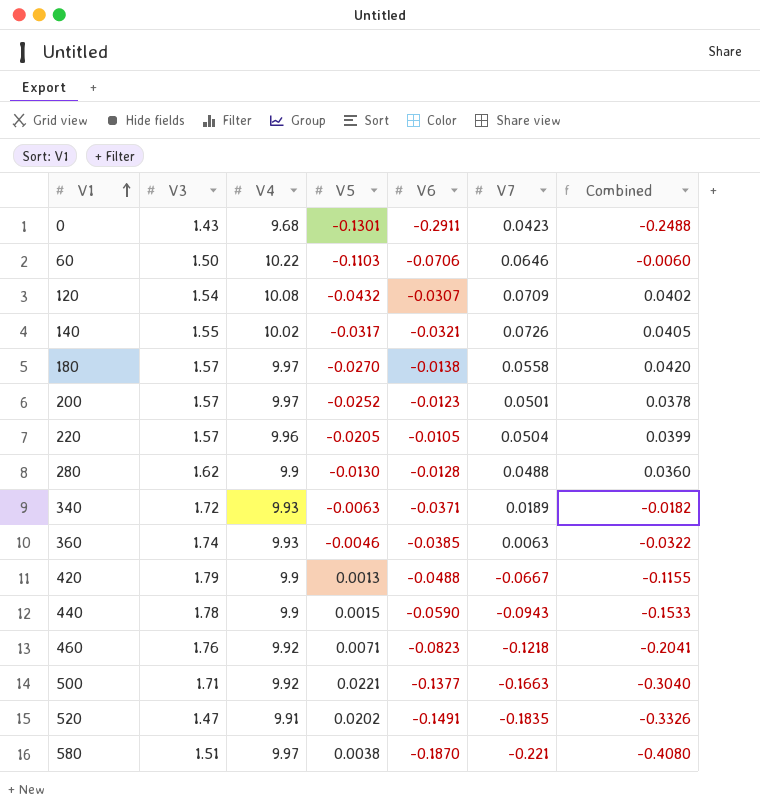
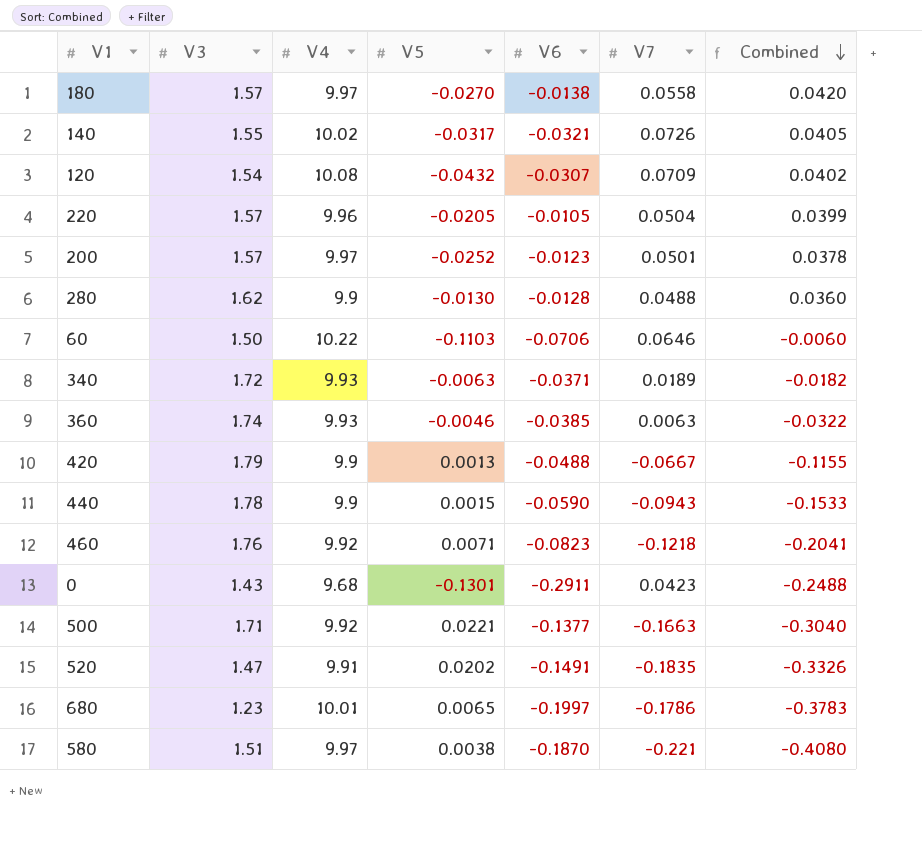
row order: V1 ascending -> Combined descending
row 680: none -> 1.23 | 10.01 | 0.0065 | -0.1997 | -0.1786 | -0.3783

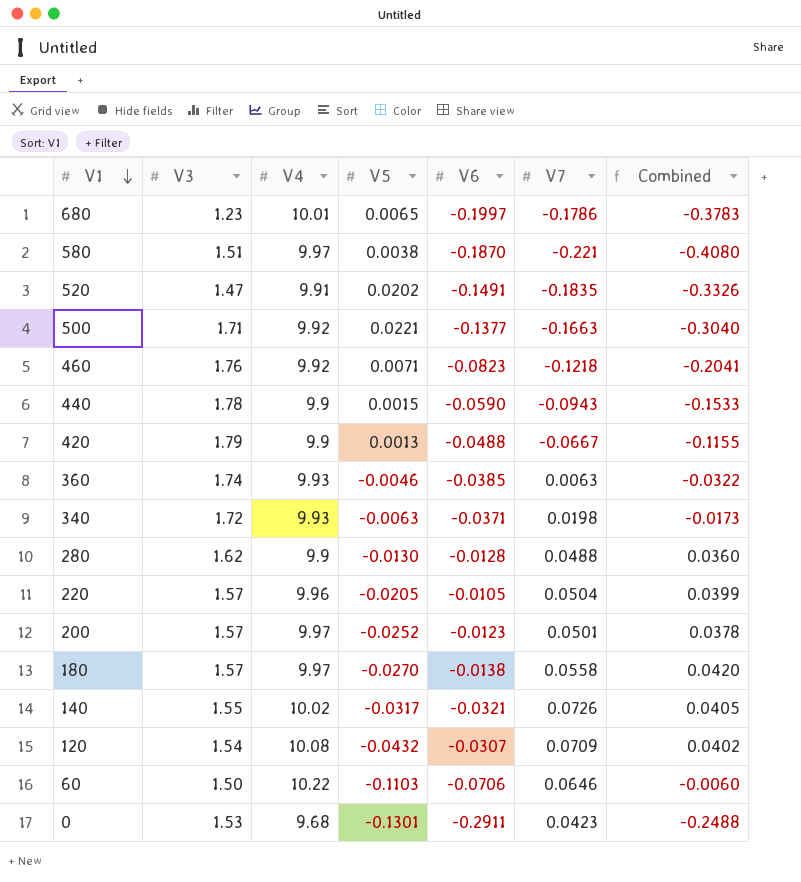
row order: Combined descending -> V1 descending
340 | V7: 0.0189 -> 0.0198
340 | Combined: -0.0182 -> -0.0173
0 | V3: 1.43 -> 1.53

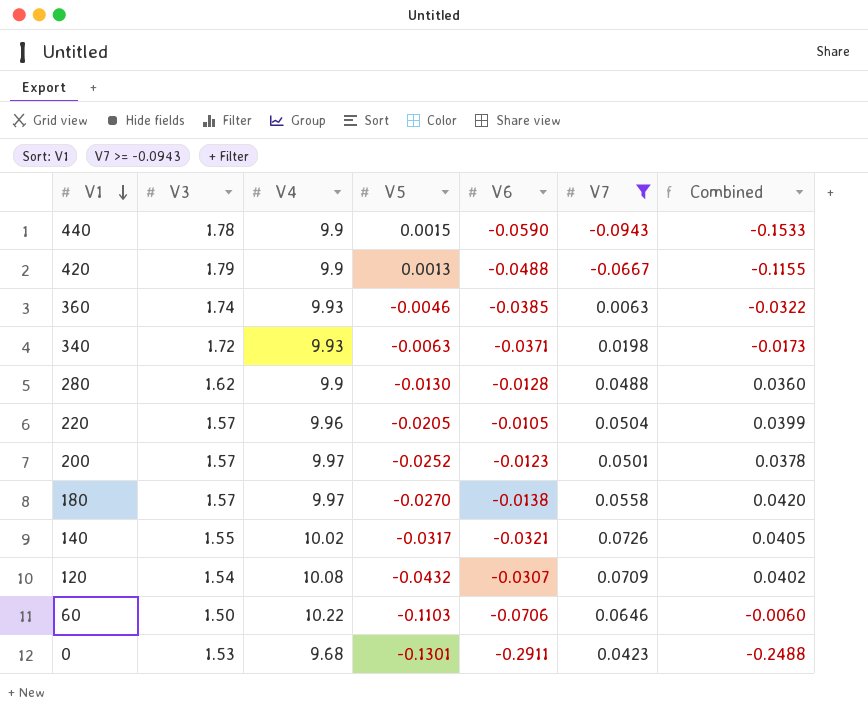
filter: none -> V7 >= -0.0943

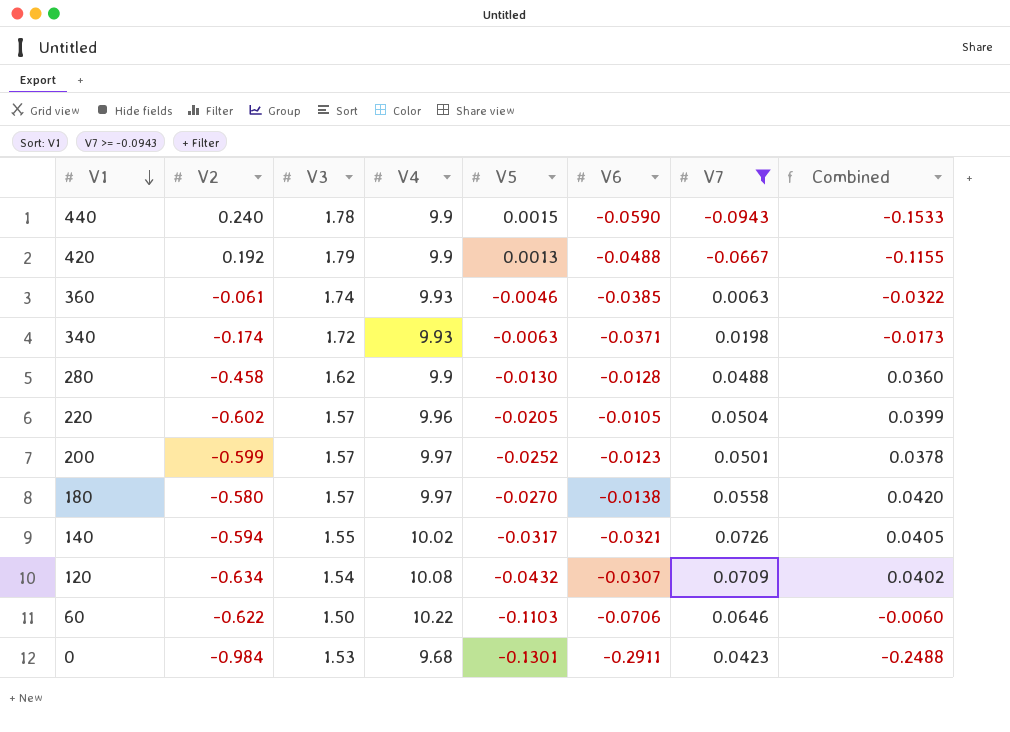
column V2 | position: none -> 2

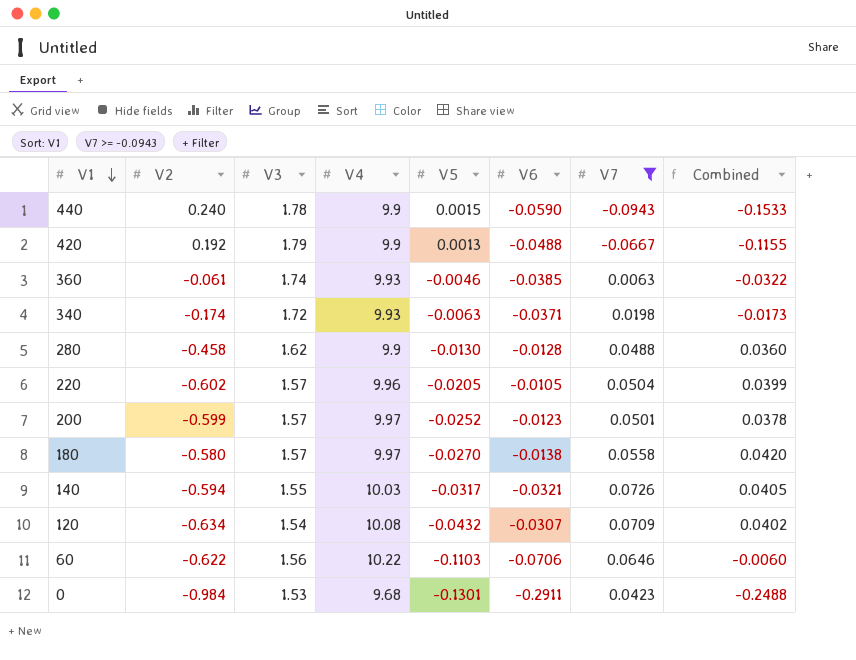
140 | V4: 10.02 -> 10.03
60 | V3: 1.50 -> 1.56

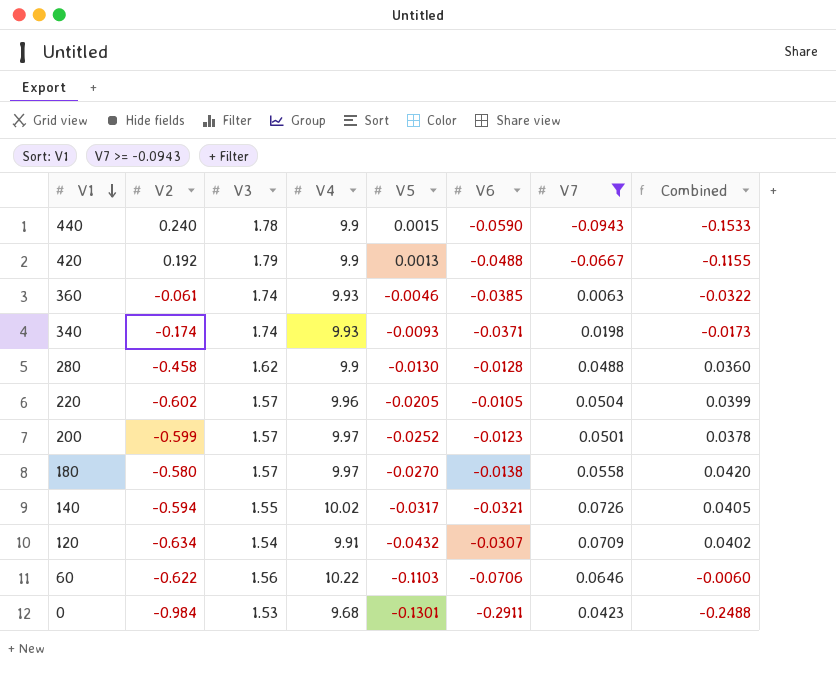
340 | V3: 1.72 -> 1.74
340 | V5: -0.0063 -> -0.0093
140 | V4: 10.03 -> 10.02
120 | V4: 10.08 -> 9.91

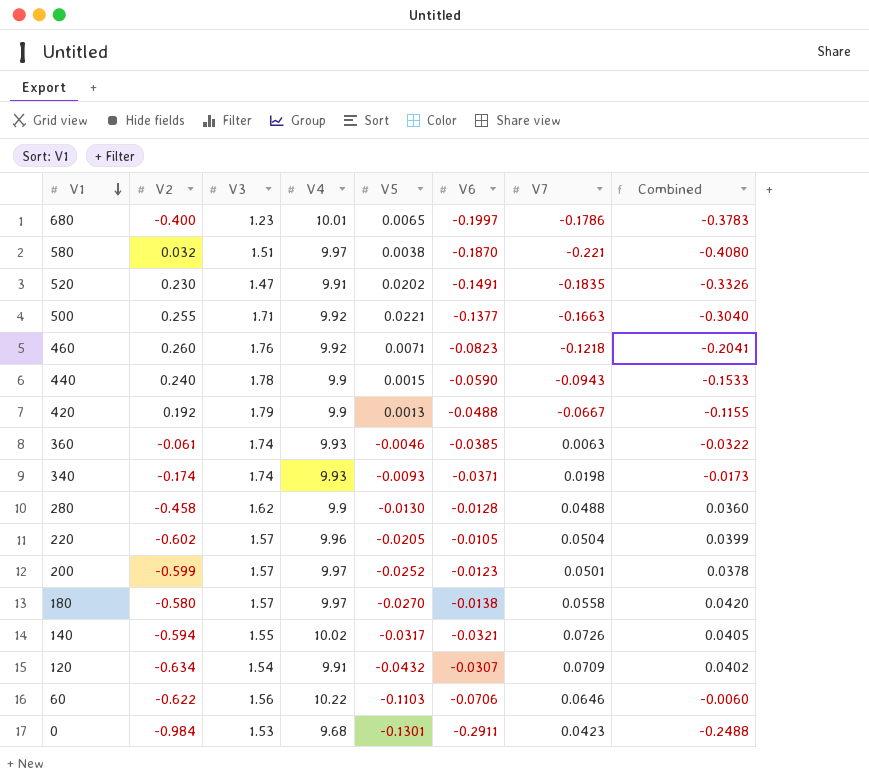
filter: V7 >= -0.0943 -> none

